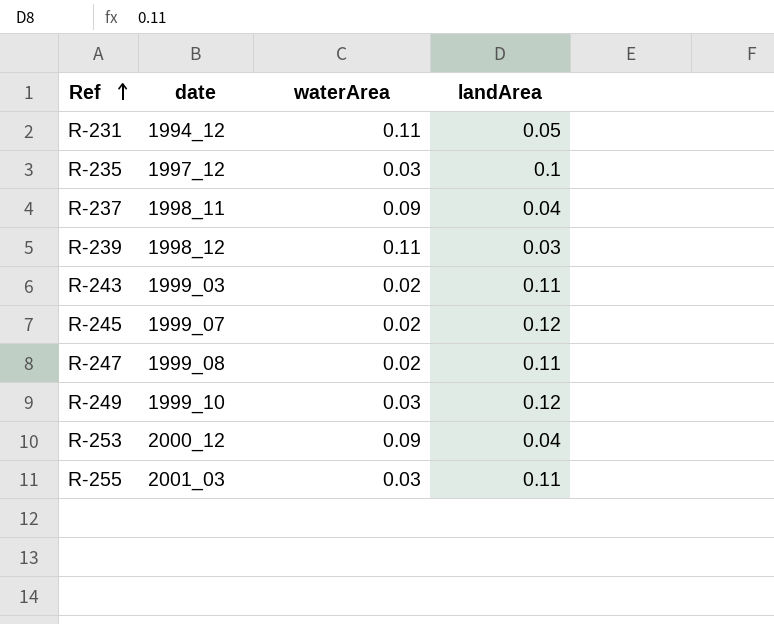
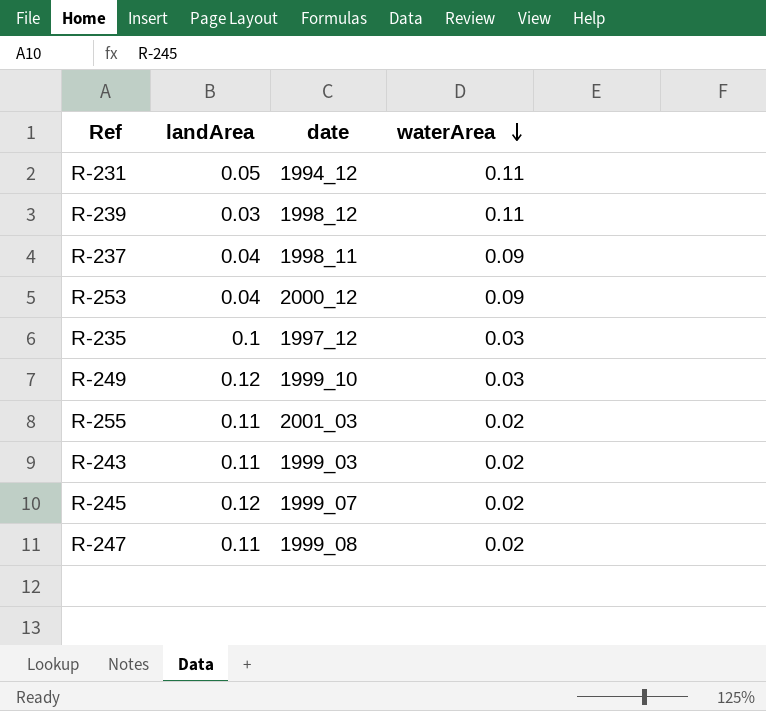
row order: Ref ascending -> waterArea descending
column landArea | position: 4 -> 2
R-255 | waterArea: 0.03 -> 0.02

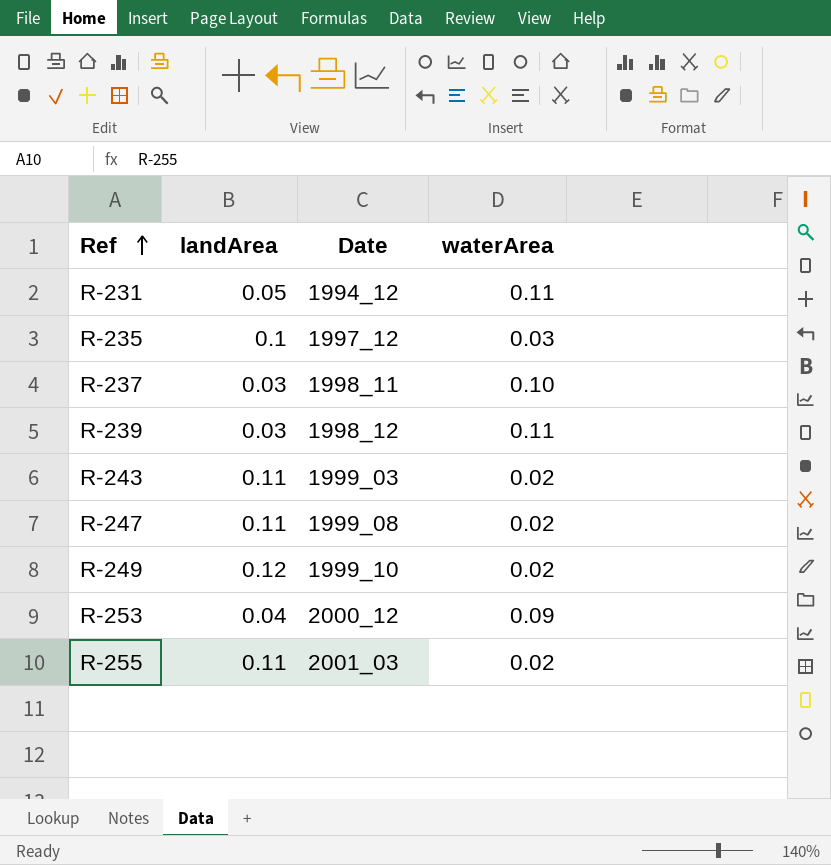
row order: waterArea descending -> Ref ascending
column name: date -> Date
row R-245: 0.12 | 1999_07 | 0.02 -> none
R-237 | landArea: 0.04 -> 0.03
R-237 | waterArea: 0.09 -> 0.10
R-249 | waterArea: 0.03 -> 0.02

